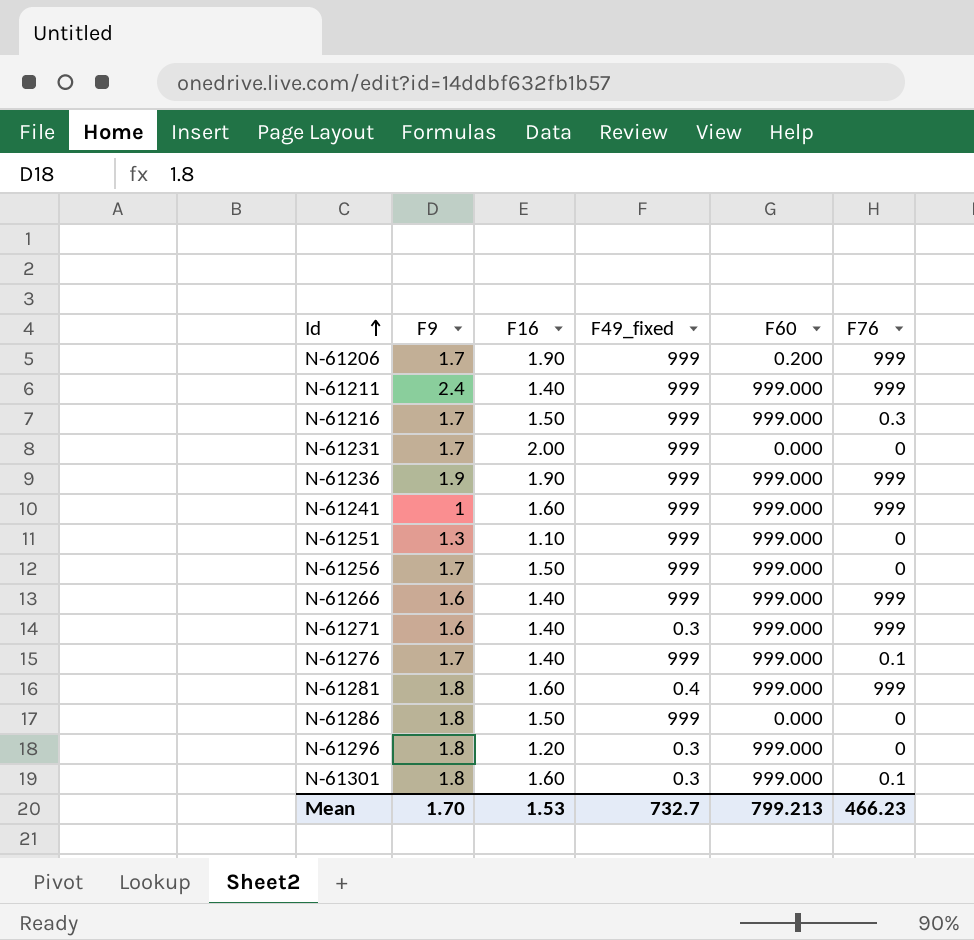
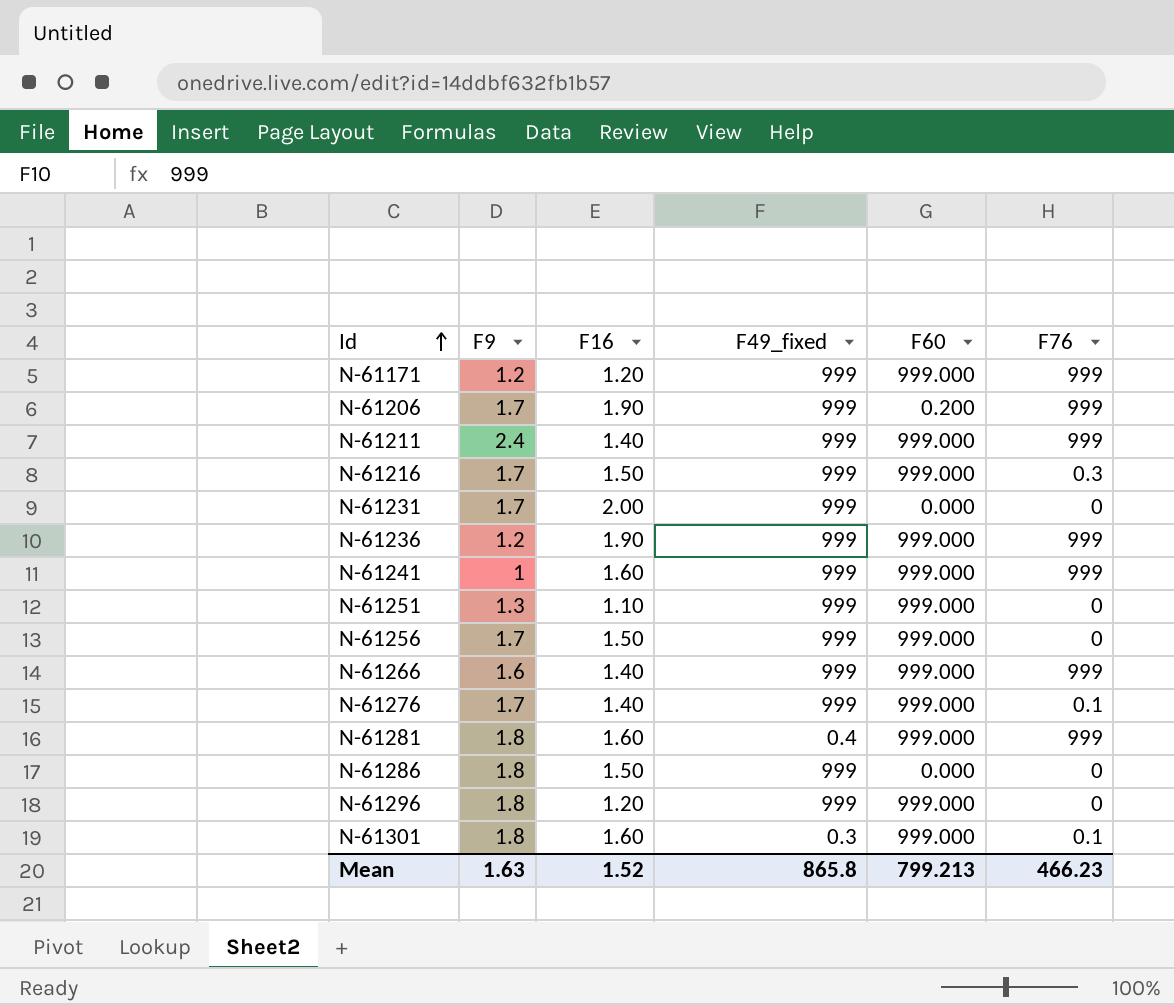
row N-61271: 1.6 | 1.40 | 0.3 | 999.000 | 999 -> none
row N-61171: none -> 1.2 | 1.20 | 999 | 999.000 | 999
N-61236 | F9: 1.9 -> 1.2
N-61296 | F49_fixed: 0.3 -> 999
Mean | F9: 1.70 -> 1.63
Mean | F16: 1.53 -> 1.52
Mean | F49_fixed: 732.7 -> 865.8

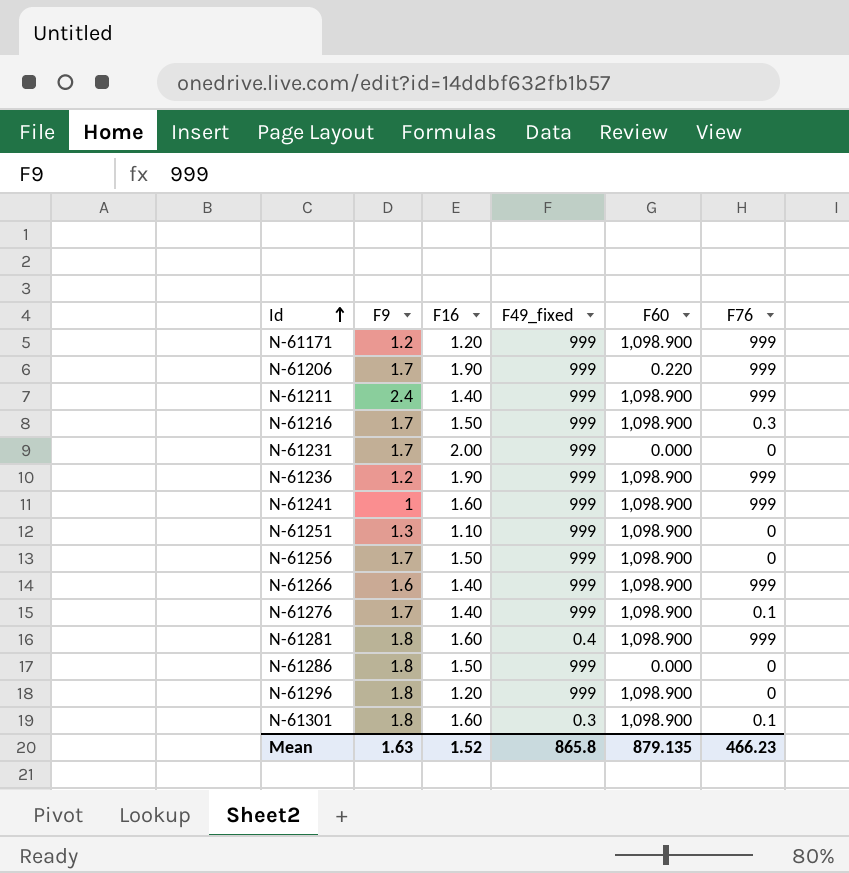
N-61171 | F60: 999.000 -> 1,098.900
N-61206 | F60: 0.200 -> 0.220
N-61211 | F60: 999.000 -> 1,098.900
N-61216 | F60: 999.000 -> 1,098.900
N-61236 | F60: 999.000 -> 1,098.900
N-61241 | F60: 999.000 -> 1,098.900
N-61251 | F60: 999.000 -> 1,098.900
N-61256 | F60: 999.000 -> 1,098.900
N-61266 | F60: 999.000 -> 1,098.900
N-61276 | F60: 999.000 -> 1,098.900
N-61281 | F60: 999.000 -> 1,098.900
N-61296 | F60: 999.000 -> 1,098.900
N-61301 | F60: 999.000 -> 1,098.900
Mean | F60: 799.213 -> 879.135

